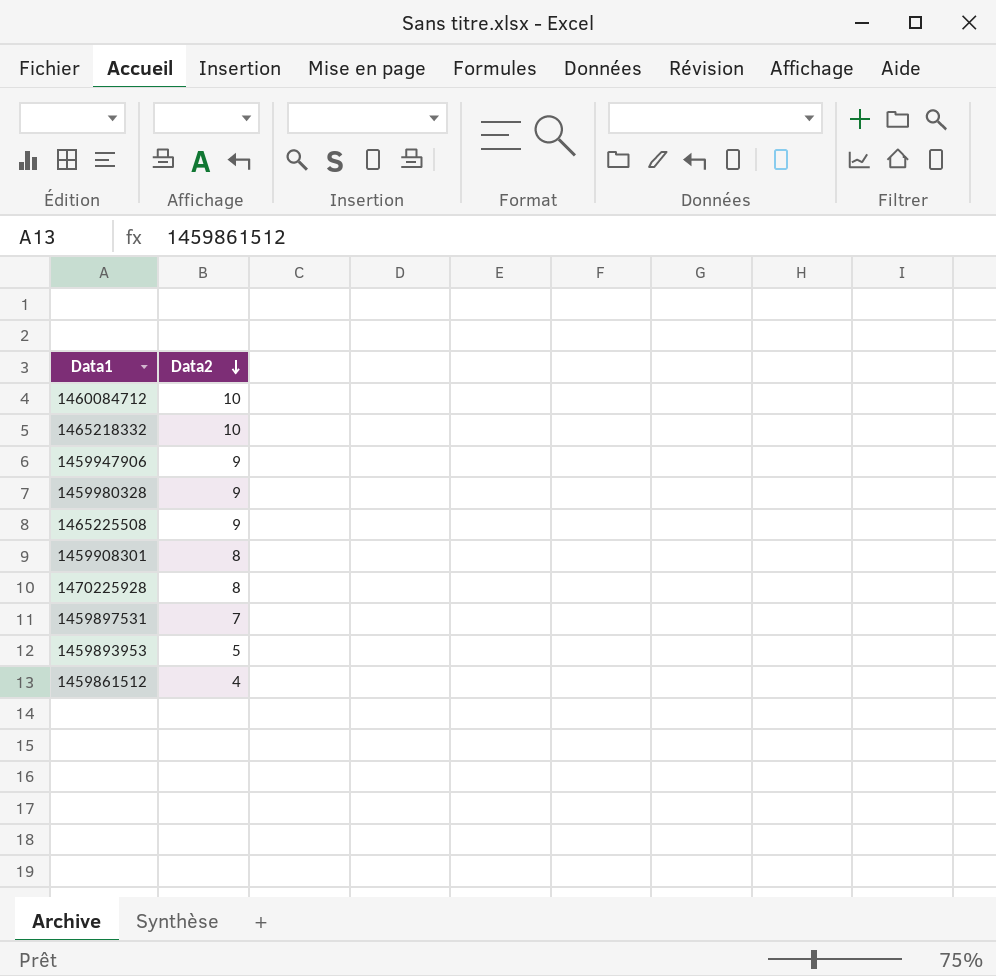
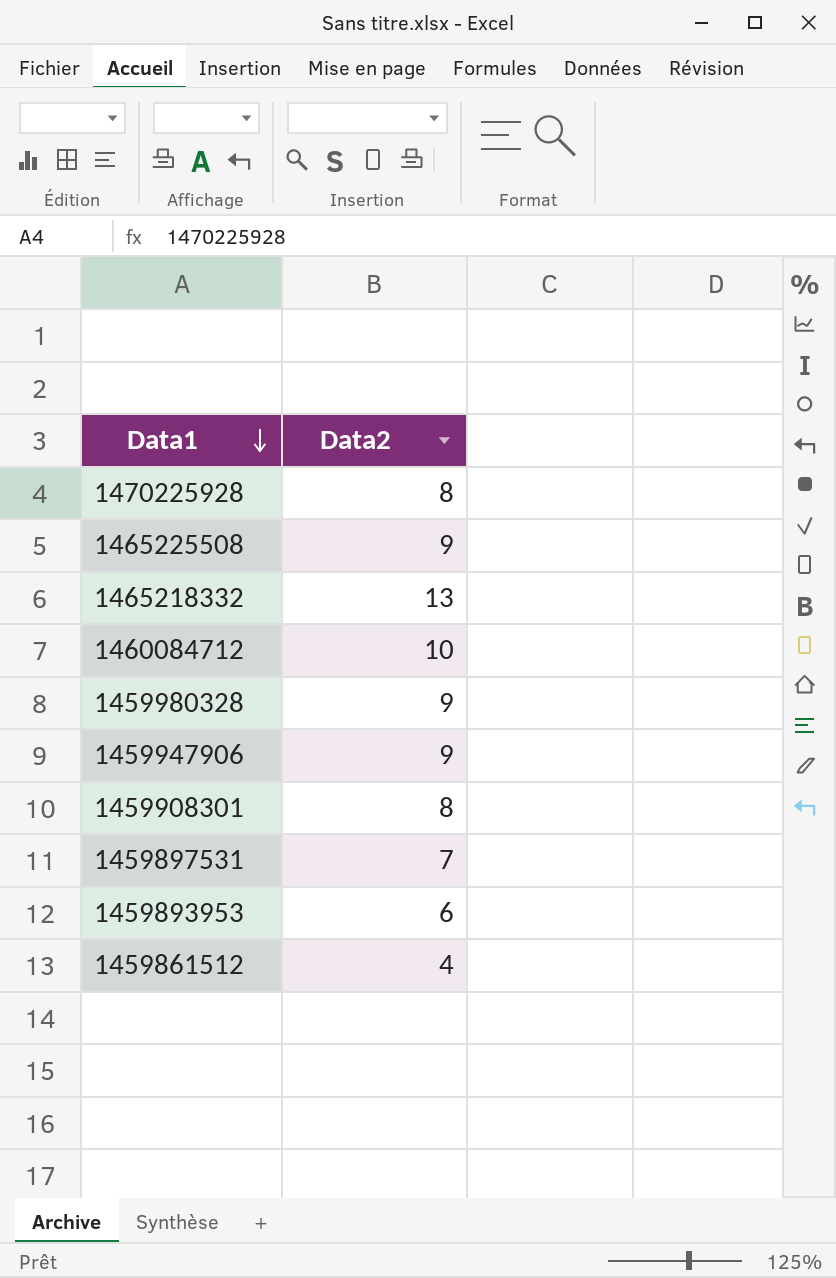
row order: Data2 descending -> Data1 descending
1465218332 | Data2: 10 -> 13
1459893953 | Data2: 5 -> 6

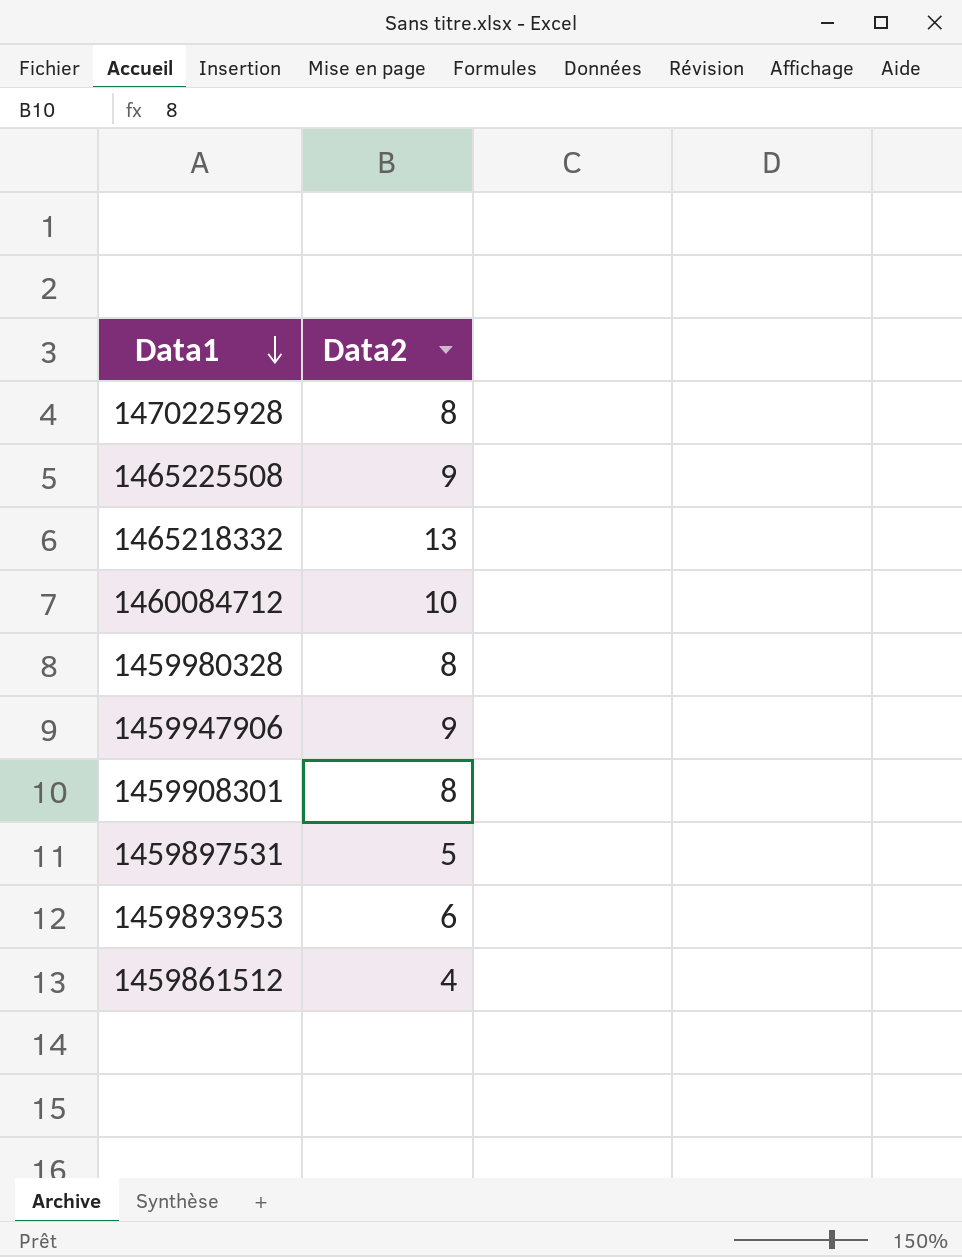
1459980328 | Data2: 9 -> 8
1459897531 | Data2: 7 -> 5

